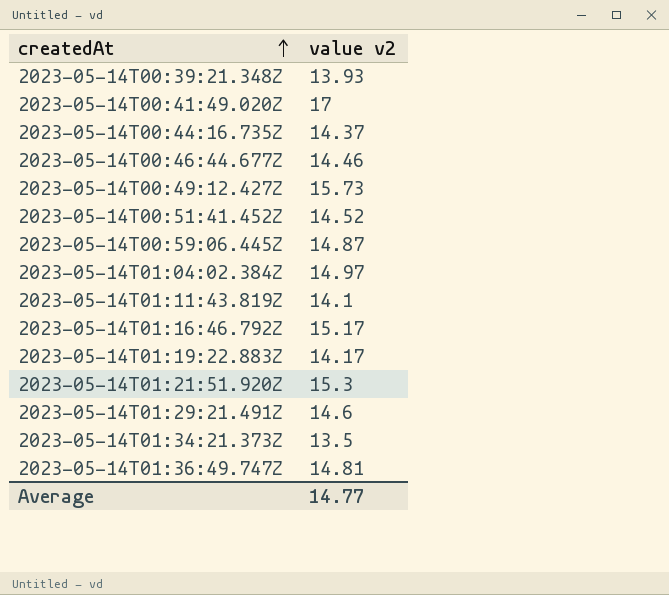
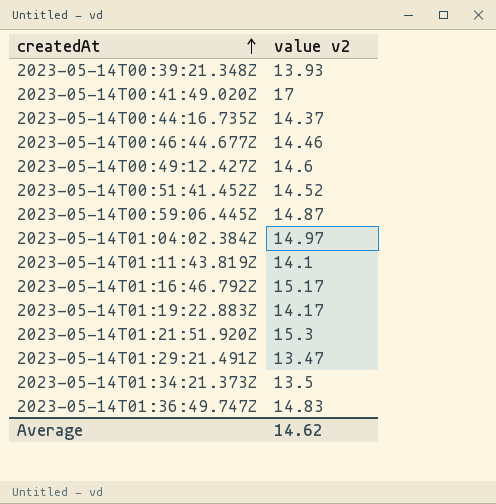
2023-05-14T00:49:12.427Z | value v2: 15.73 -> 14.6
2023-05-14T01:29:21.491Z | value v2: 14.6 -> 13.47
2023-05-14T01:36:49.747Z | value v2: 14.81 -> 14.83
Average | value v2: 14.77 -> 14.62

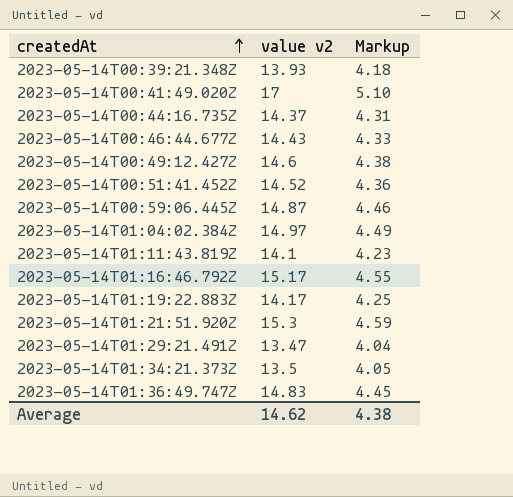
column Markup | formula: none -> [value v2] * 0.3
2023-05-14T00:46:44.677Z | value v2: 14.46 -> 14.43

